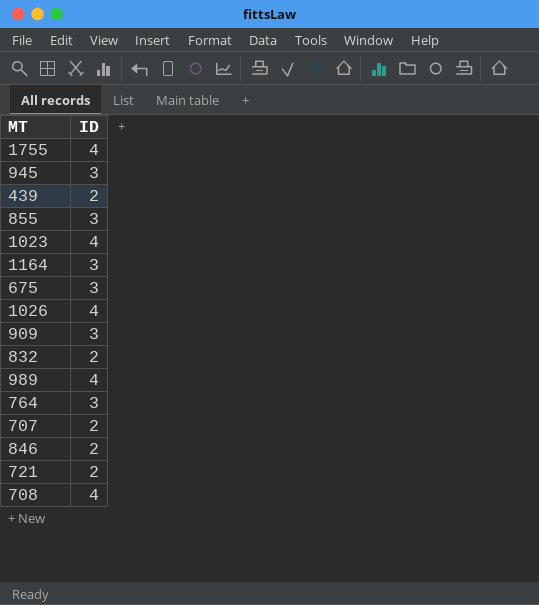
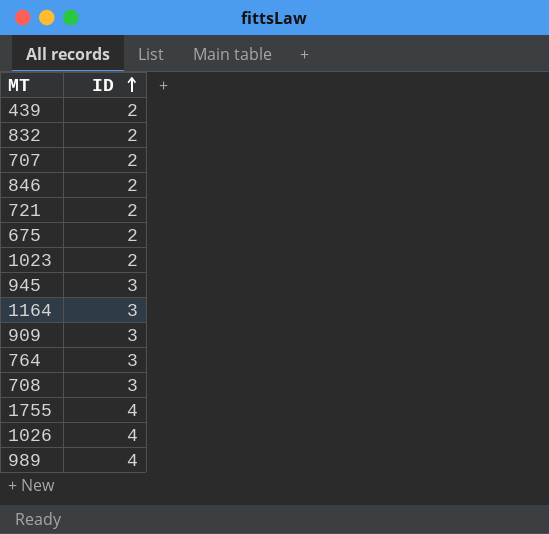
row order: none -> ID ascending
row 855: 3 -> none
675 | ID: 3 -> 2
1023 | ID: 4 -> 2
708 | ID: 4 -> 3

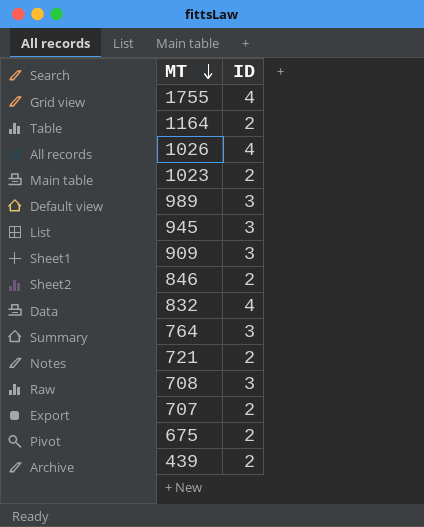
row order: ID ascending -> MT descending
1164 | ID: 3 -> 2
989 | ID: 4 -> 3
832 | ID: 2 -> 4

